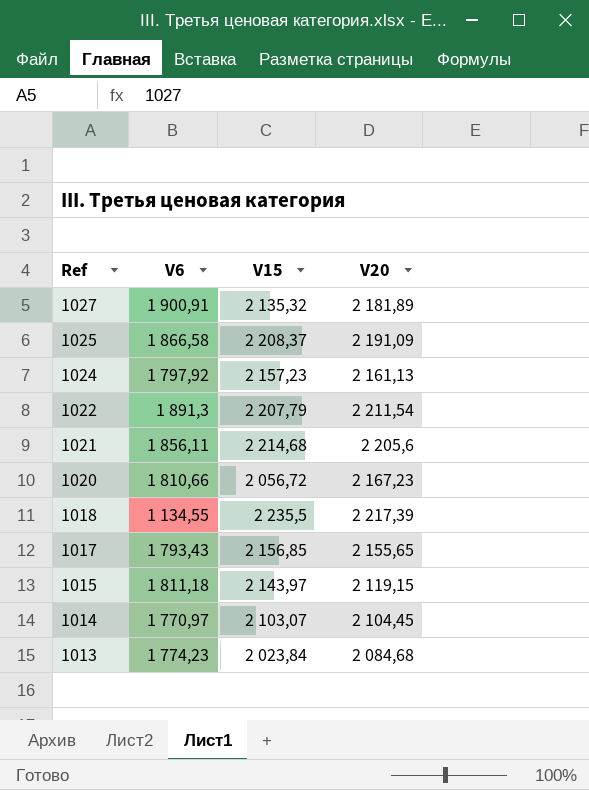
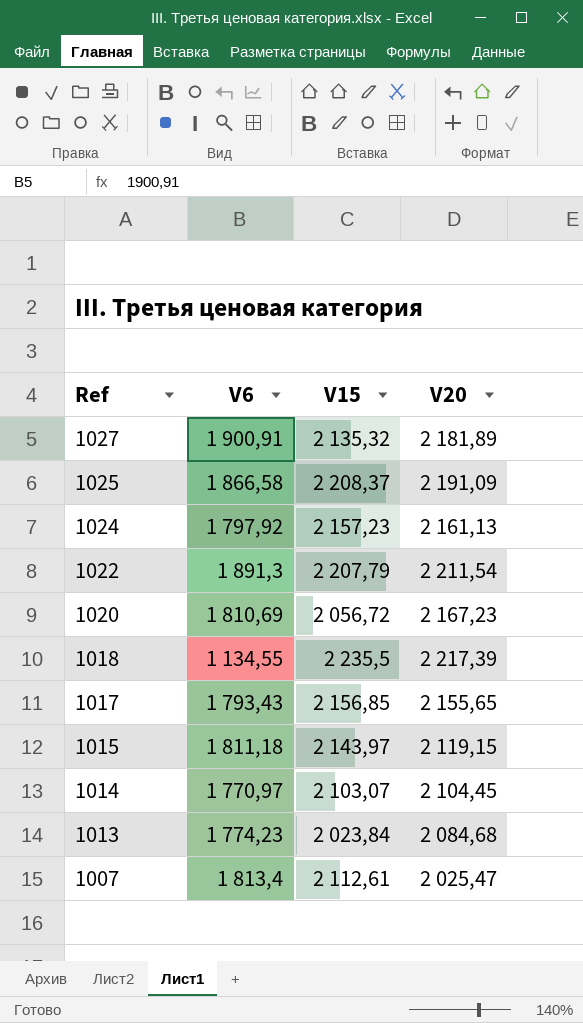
row 1021: 1 856,11 | 2 214,68 | 2 205,6 -> none
1020 | V6: 1 810,66 -> 1 810,69
row 1007: none -> 1 813,4 | 2 112,61 | 2 025,47

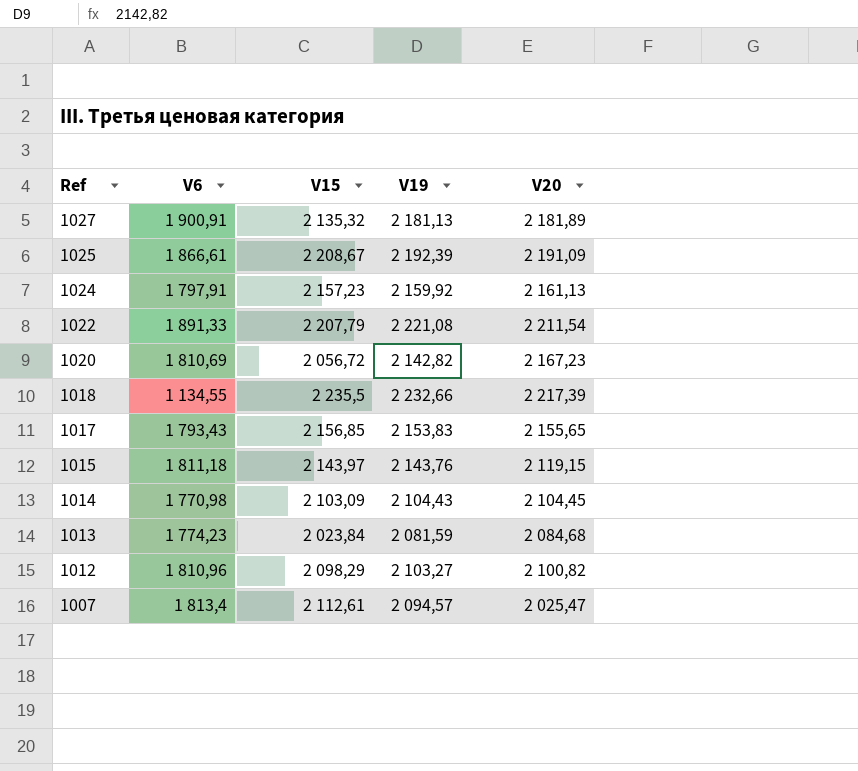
column V19 | position: none -> 4
1025 | V6: 1 866,58 -> 1 866,61
1025 | V15: 2 208,37 -> 2 208,67
1024 | V6: 1 797,92 -> 1 797,91
1022 | V6: 1 891,3 -> 1 891,33
1014 | V6: 1 770,97 -> 1 770,98
1014 | V15: 2 103,07 -> 2 103,09
row 1012: none -> 1 810,96 | 2 098,29 | 2 103,27 | 2 100,82

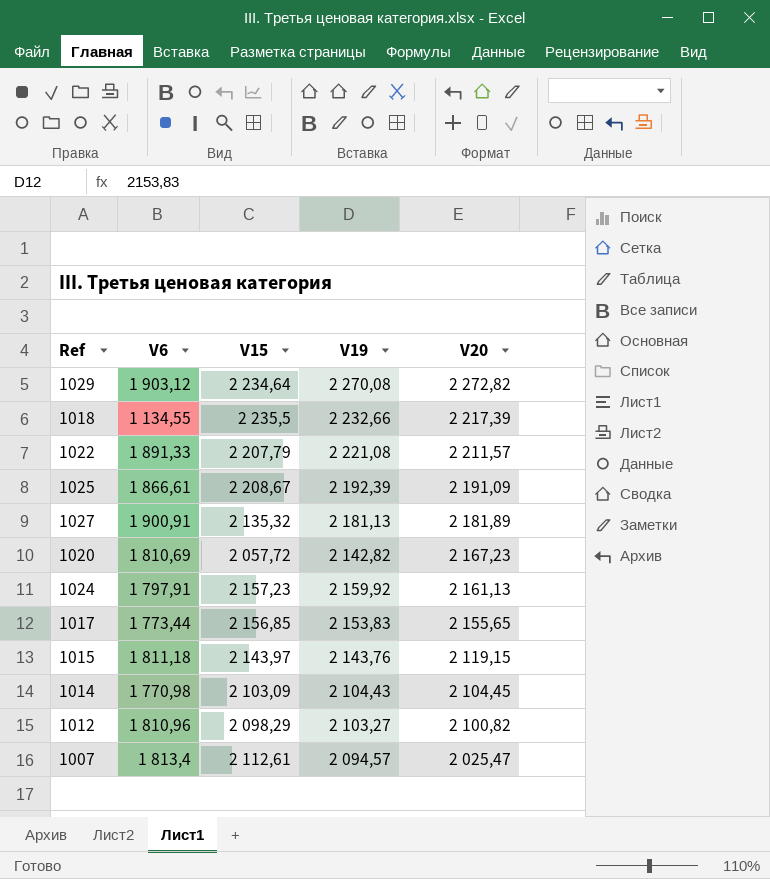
row order: Ref descending -> V20 descending
row 1013: 1 774,23 | 2 023,84 | 2 081,59 | 2 084,68 -> none
row 1029: none -> 1 903,12 | 2 234,64 | 2 270,08 | 2 272,82
1022 | V20: 2 211,54 -> 2 211,57
1020 | V15: 2 056,72 -> 2 057,72
1017 | V6: 1 793,43 -> 1 773,44

